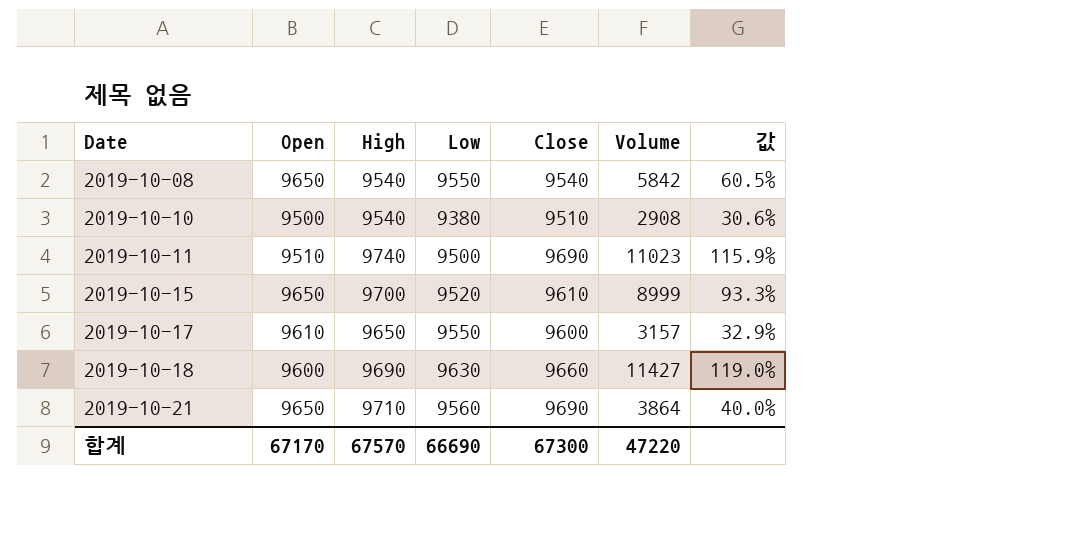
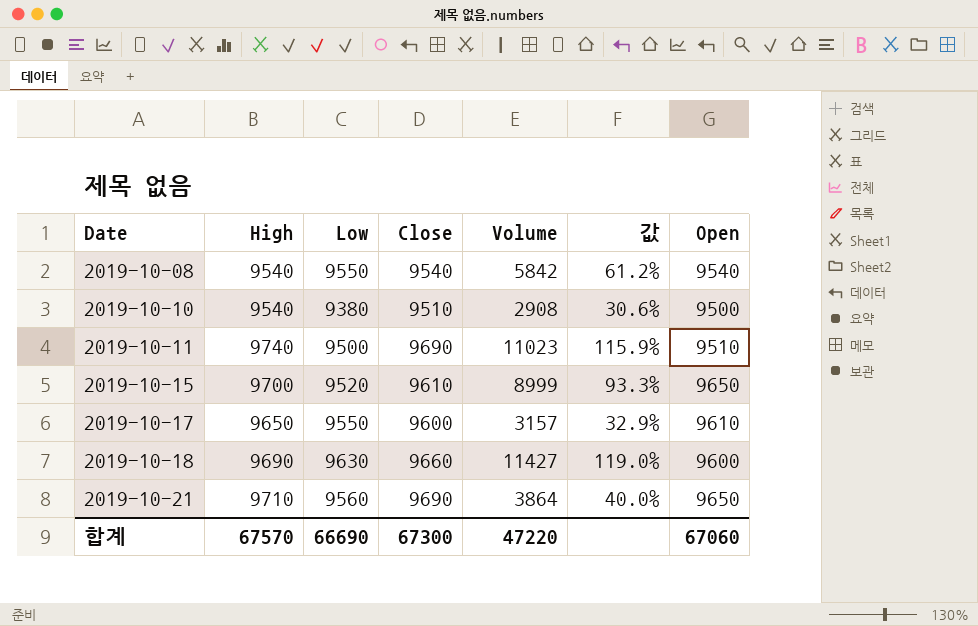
column Open | position: 2 -> 7
2019-10-08 | 값: 60.5% -> 61.2%
2019-10-08 | Open: 9650 -> 9540
합계 | Open: 67170 -> 67060

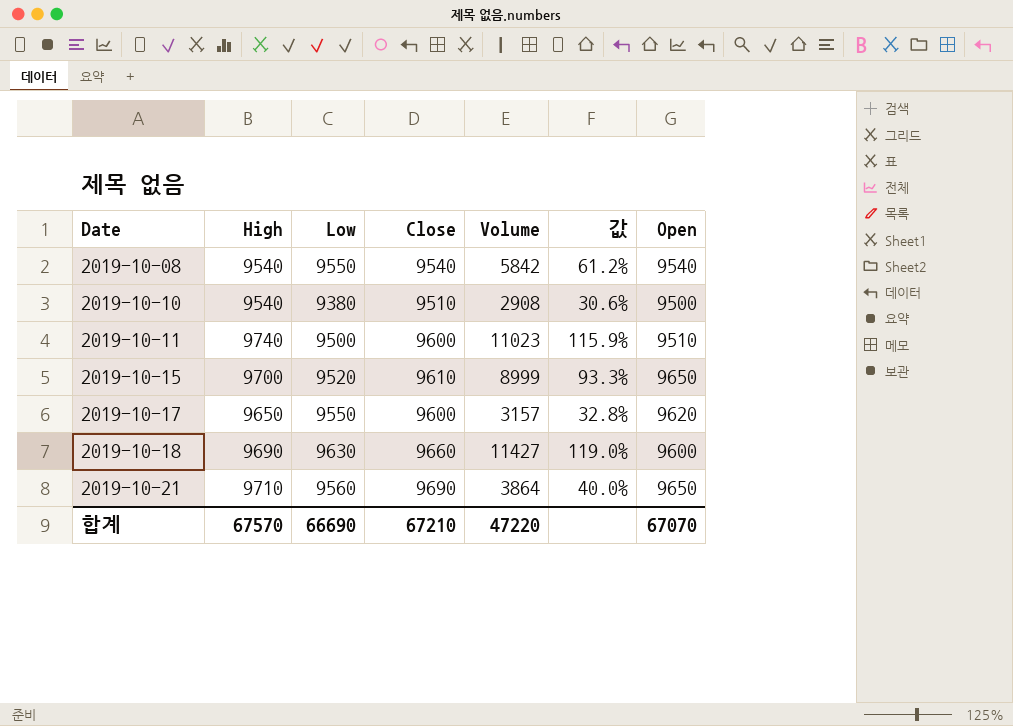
2019-10-11 | Close: 9690 -> 9600
2019-10-17 | 값: 32.9% -> 32.8%
2019-10-17 | Open: 9610 -> 9620
합계 | Close: 67300 -> 67210
합계 | Open: 67060 -> 67070

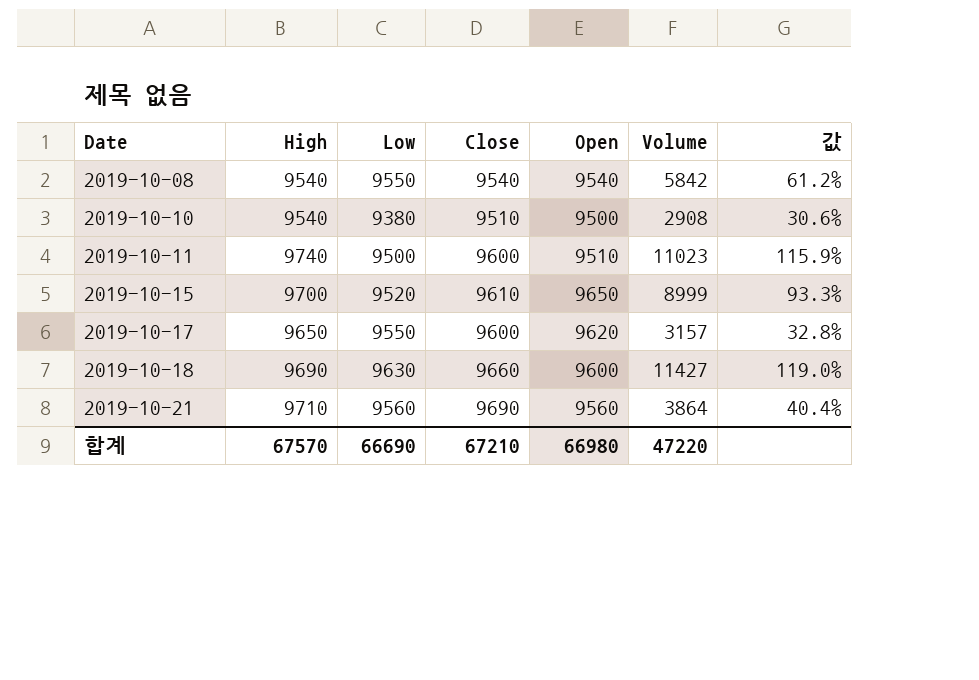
column Open | position: 7 -> 5
2019-10-21 | Open: 9650 -> 9560
2019-10-21 | 값: 40.0% -> 40.4%
합계 | Open: 67070 -> 66980

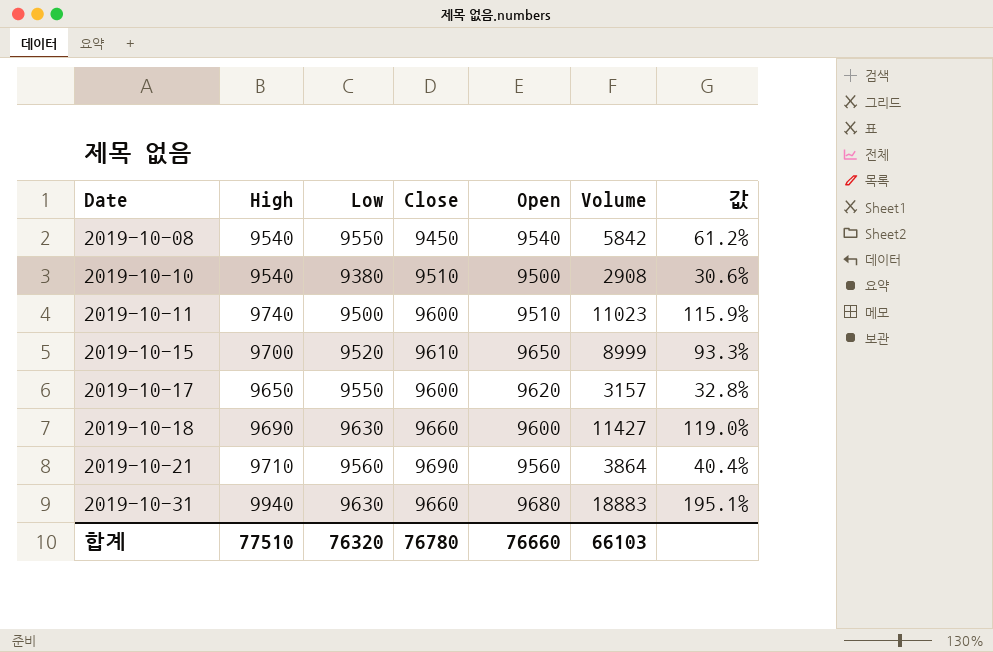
2019-10-08 | Close: 9540 -> 9450
row 2019-10-31: none -> 9940 | 9630 | 9660 | 9680 | 18883 | 195.1%
합계 | High: 67570 -> 77510
합계 | Low: 66690 -> 76320
합계 | Close: 67210 -> 76780
합계 | Open: 66980 -> 76660
합계 | Volume: 47220 -> 66103

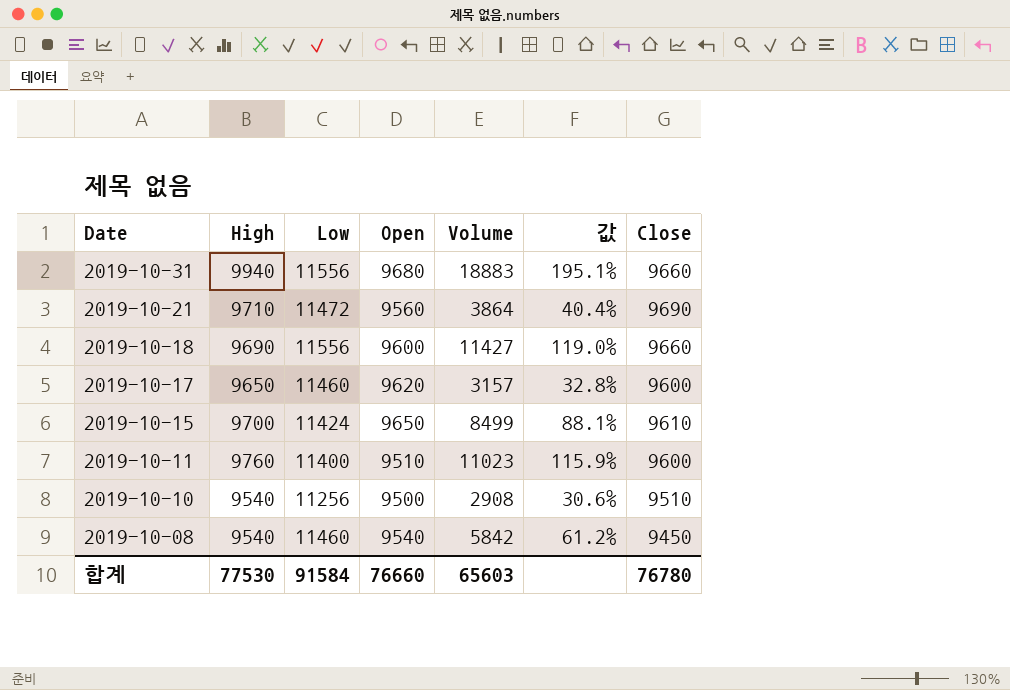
row order: Date ascending -> Date descending
column Close | position: 4 -> 7
2019-10-31 | Low: 9630 -> 11556
2019-10-21 | Low: 9560 -> 11472
2019-10-18 | Low: 9630 -> 11556
2019-10-17 | Low: 9550 -> 11460
2019-10-15 | Low: 9520 -> 11424
2019-10-15 | Volume: 8999 -> 8499
2019-10-15 | 값: 93.3% -> 88.1%
2019-10-11 | High: 9740 -> 9760
2019-10-11 | Low: 9500 -> 11400
2019-10-10 | Low: 9380 -> 11256
2019-10-08 | Low: 9550 -> 11460
합계 | High: 77510 -> 77530
합계 | Low: 76320 -> 91584
합계 | Volume: 66103 -> 65603

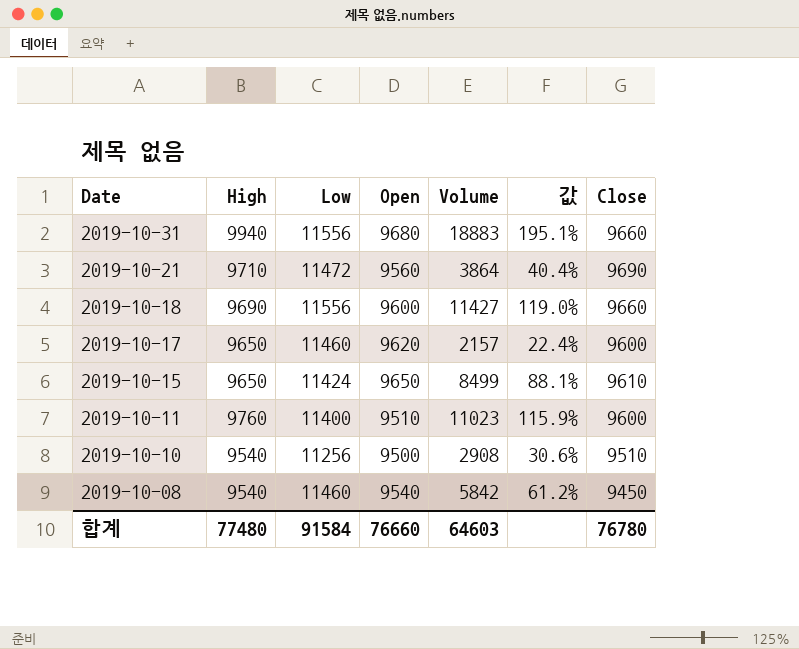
2019-10-17 | Volume: 3157 -> 2157
2019-10-17 | 값: 32.8% -> 22.4%
2019-10-15 | High: 9700 -> 9650
합계 | High: 77530 -> 77480
합계 | Volume: 65603 -> 64603

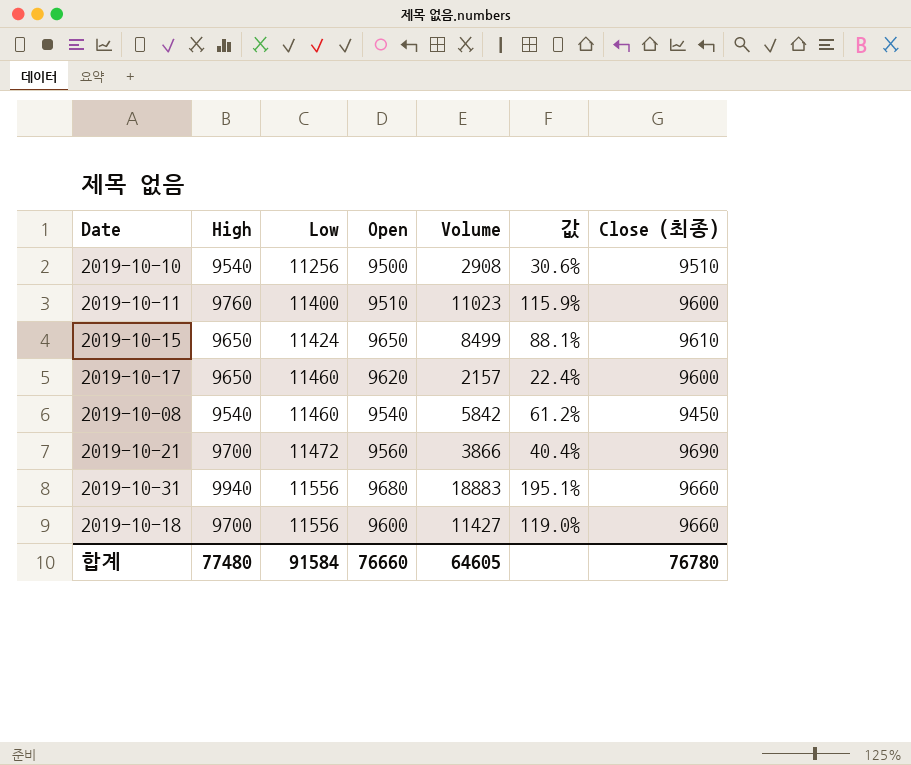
row order: Date descending -> Low ascending
column name: Close -> Close (최종)
2019-10-21 | High: 9710 -> 9700
2019-10-21 | Volume: 3864 -> 3866
2019-10-18 | High: 9690 -> 9700
합계 | Volume: 64603 -> 64605

